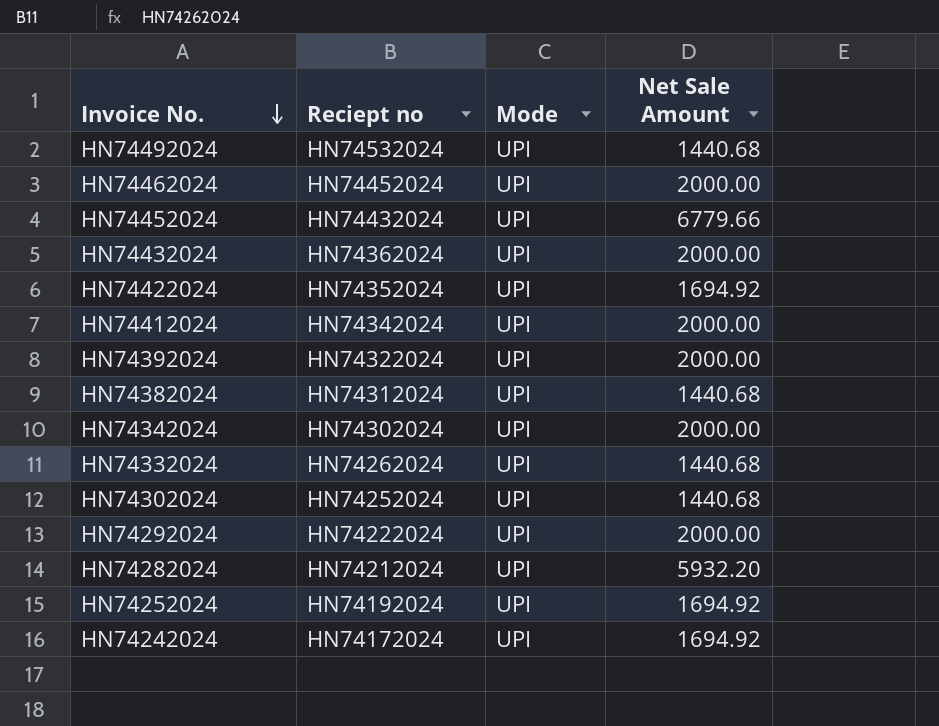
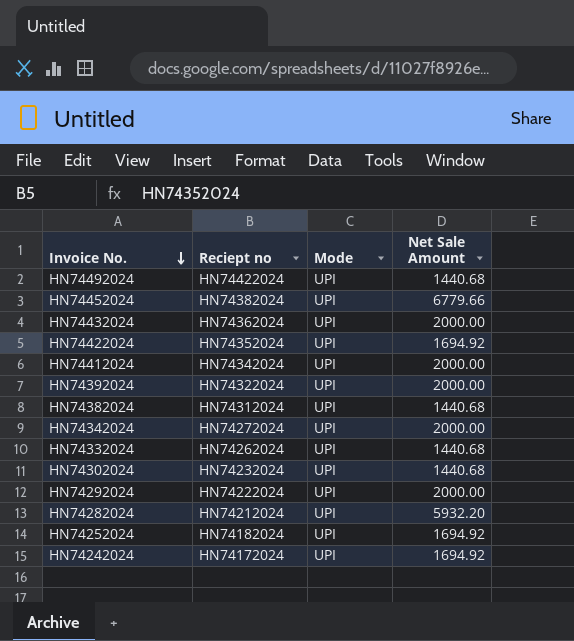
row HN74462024: HN74452024 | UPI | 2000.00 -> none
HN74492024 | Reciept no: HN74532024 -> HN74422024
HN74452024 | Reciept no: HN74432024 -> HN74382024
HN74342024 | Reciept no: HN74302024 -> HN74272024
HN74302024 | Reciept no: HN74252024 -> HN74232024
HN74252024 | Reciept no: HN74192024 -> HN74182024

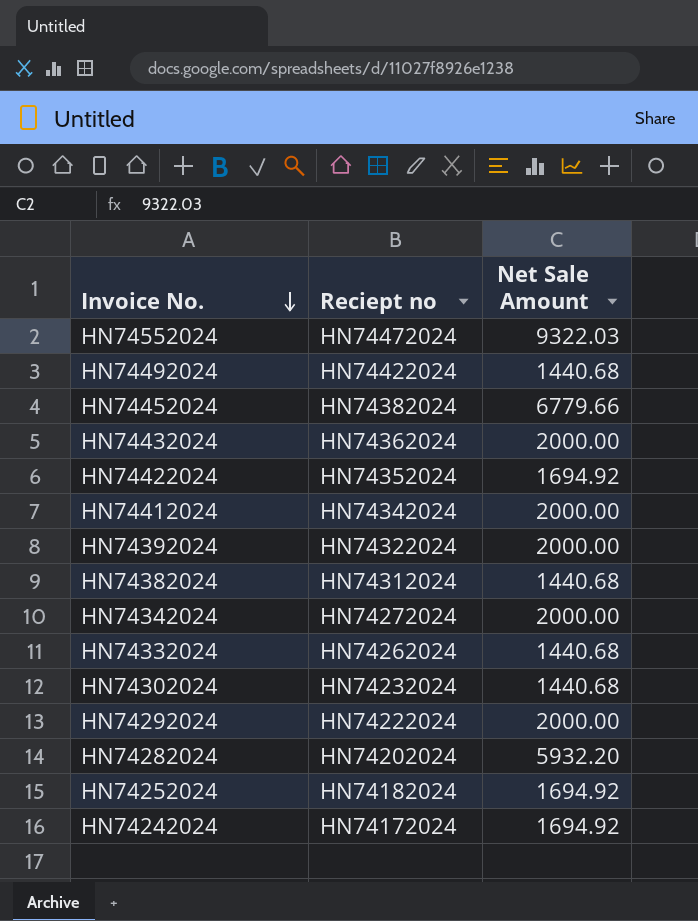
column Mode | position: 3 -> none
row HN74552024: none -> HN74472024 | 9322.03
HN74282024 | Reciept no: HN74212024 -> HN74202024

